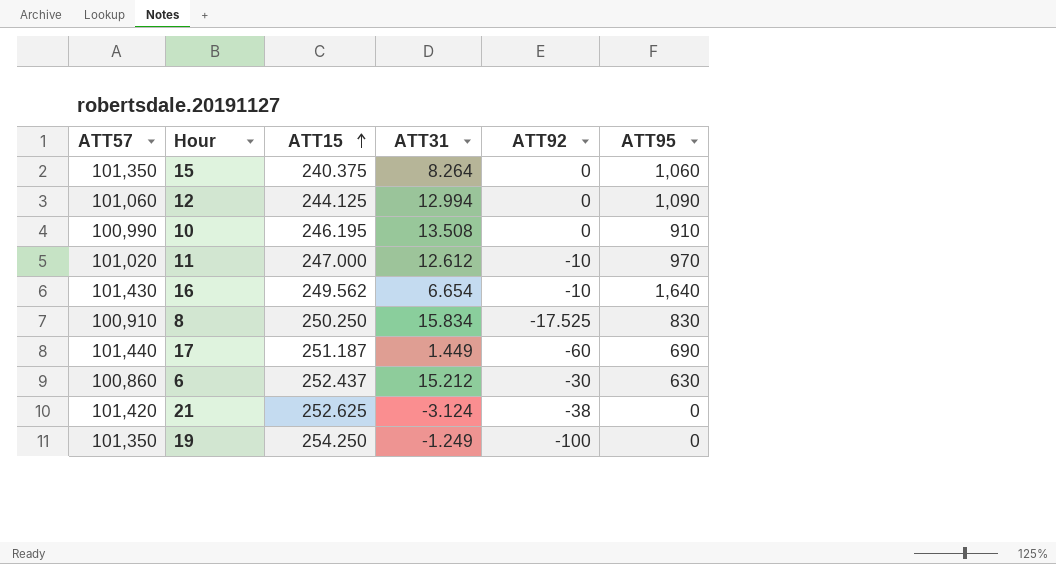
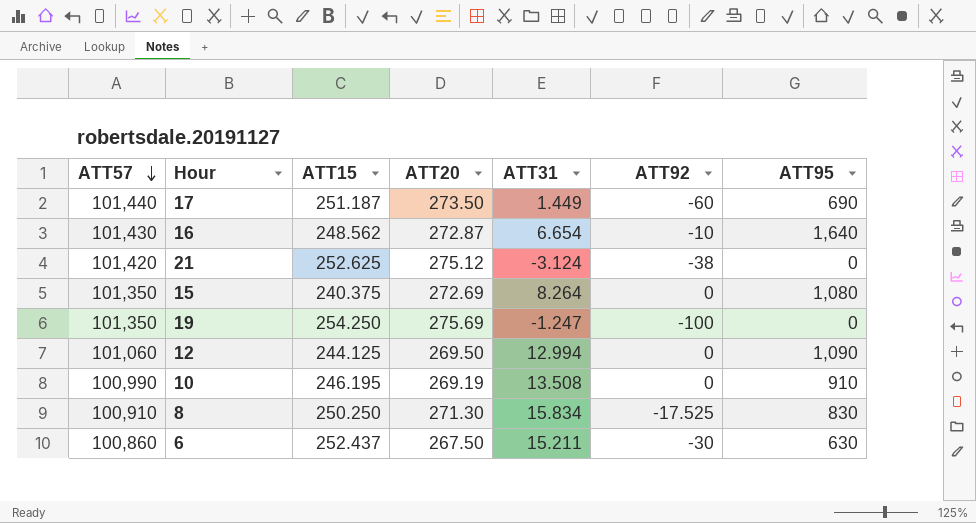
row order: ATT15 ascending -> ATT57 descending
column ATT20 | position: none -> 4
row 11: 101,020 | 247.000 | 12.612 | -10 | 970 -> none
16 | ATT15: 249.562 -> 248.562
15 | ATT95: 1,060 -> 1,080
19 | ATT31: -1.249 -> -1.247
6 | ATT31: 15.212 -> 15.211

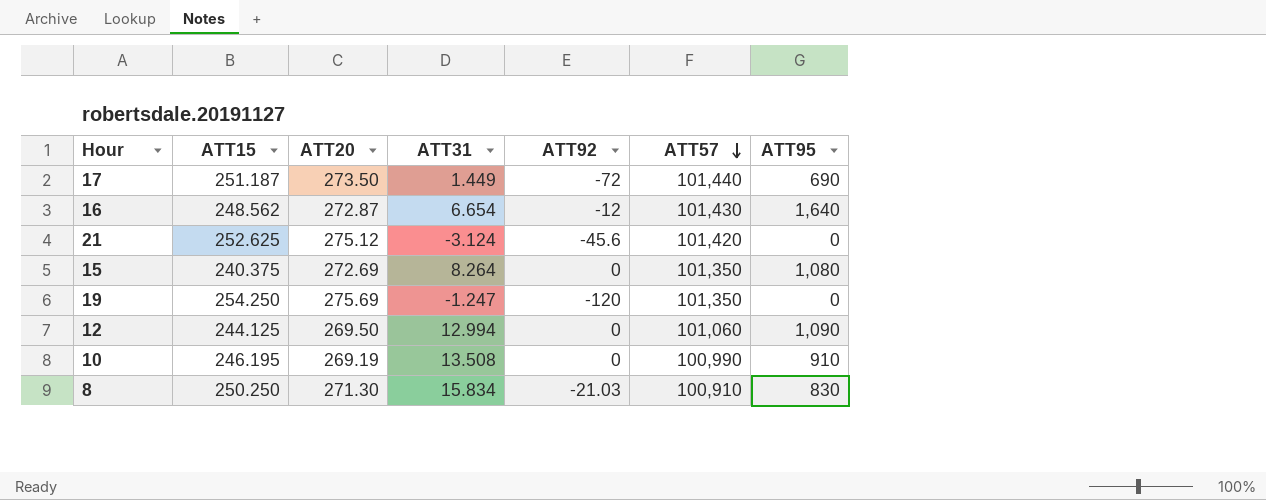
column ATT57 | position: 1 -> 6
row 6: 100,860 | 252.437 | 267.50 | 15.211 | -30 | 630 -> none
17 | ATT92: -60 -> -72
16 | ATT92: -10 -> -12
21 | ATT92: -38 -> -45.6
19 | ATT92: -100 -> -120
8 | ATT92: -17.525 -> -21.03

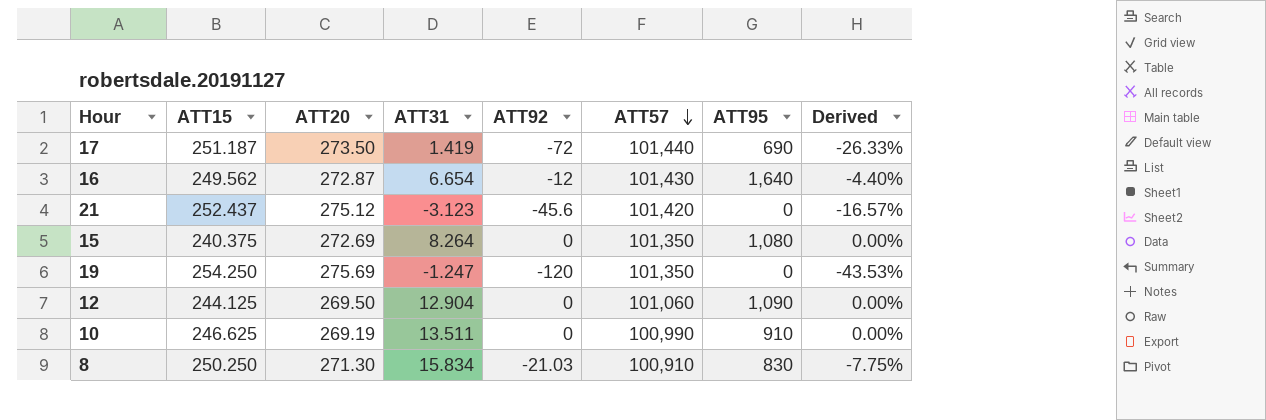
column Derived | formula: none -> [ATT92] / [ATT20]
17 | ATT31: 1.449 -> 1.419
16 | ATT15: 248.562 -> 249.562
21 | ATT15: 252.625 -> 252.437
21 | ATT31: -3.124 -> -3.123
12 | ATT31: 12.994 -> 12.904
10 | ATT15: 246.195 -> 246.625
10 | ATT31: 13.508 -> 13.511

